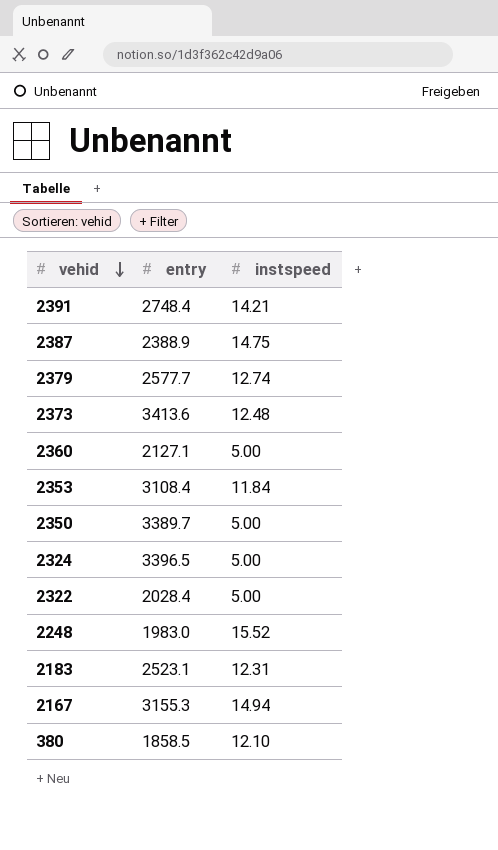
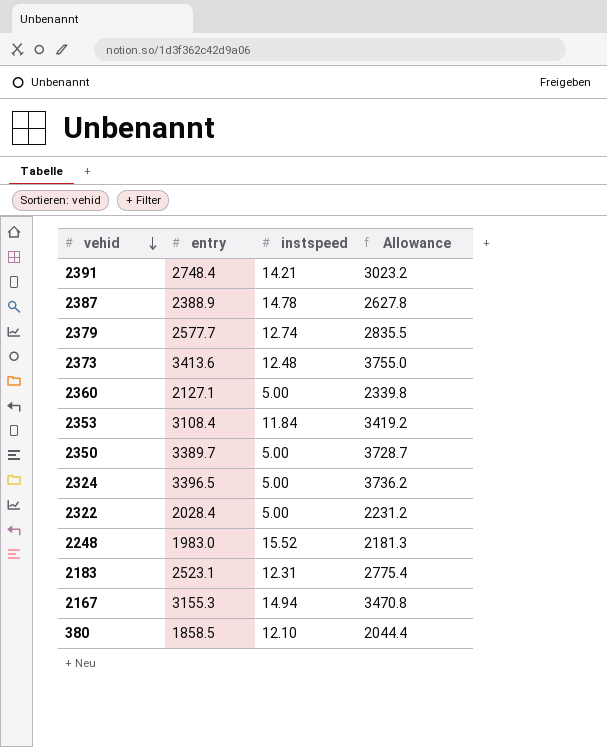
column Allowance | formula: none -> [entry] * 1.1
2387 | instspeed: 14.75 -> 14.78

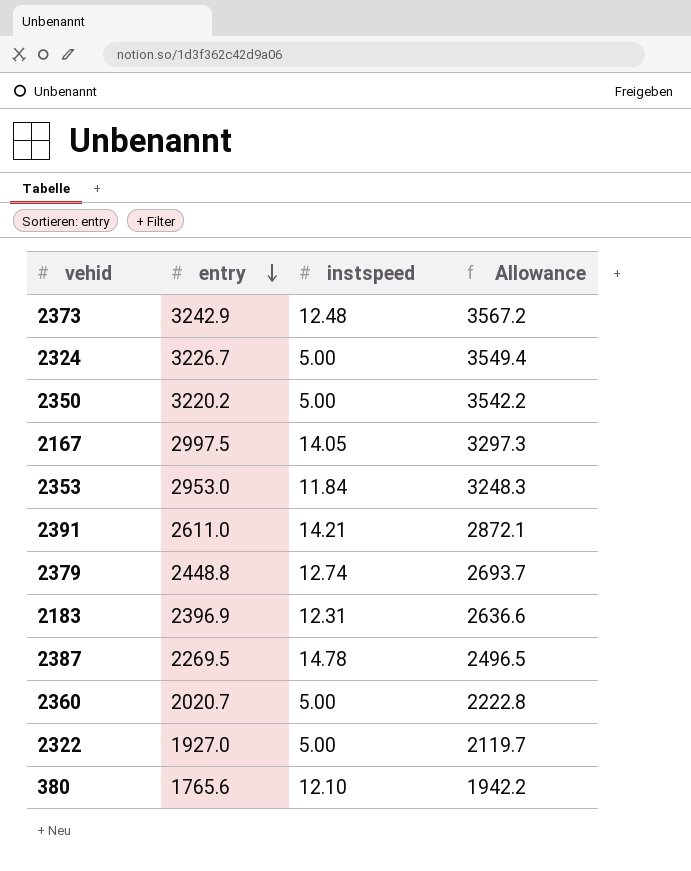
row order: vehid descending -> entry descending
row 2248: 1983.0 | 15.52 | 2181.3 -> none
2373 | entry: 3413.6 -> 3242.9
2373 | Allowance: 3755.0 -> 3567.2
2324 | entry: 3396.5 -> 3226.7
2324 | Allowance: 3736.2 -> 3549.4
2350 | entry: 3389.7 -> 3220.2
2350 | Allowance: 3728.7 -> 3542.2
2167 | entry: 3155.3 -> 2997.5
2167 | instspeed: 14.94 -> 14.05
2167 | Allowance: 3470.8 -> 3297.3
2353 | entry: 3108.4 -> 2953.0
2353 | Allowance: 3419.2 -> 3248.3
2391 | entry: 2748.4 -> 2611.0
2391 | Allowance: 3023.2 -> 2872.1
2379 | entry: 2577.7 -> 2448.8
2379 | Allowance: 2835.5 -> 2693.7
2183 | entry: 2523.1 -> 2396.9
2183 | Allowance: 2775.4 -> 2636.6
2387 | entry: 2388.9 -> 2269.5
2387 | Allowance: 2627.8 -> 2496.5
2360 | entry: 2127.1 -> 2020.7
2360 | Allowance: 2339.8 -> 2222.8
2322 | entry: 2028.4 -> 1927.0
2322 | Allowance: 2231.2 -> 2119.7
380 | entry: 1858.5 -> 1765.6
380 | Allowance: 2044.4 -> 1942.2

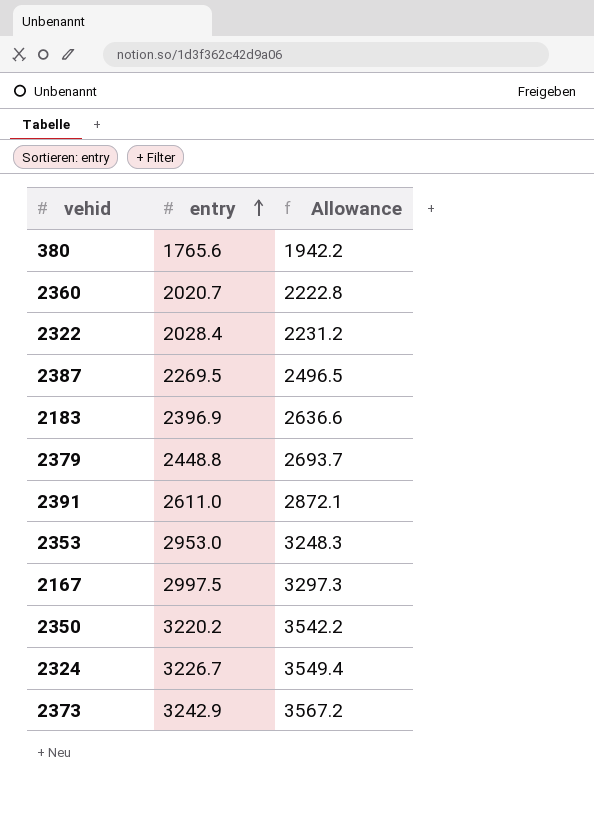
row order: entry descending -> entry ascending
column instspeed | position: 3 -> none
2322 | entry: 1927.0 -> 2028.4
2322 | Allowance: 2119.7 -> 2231.2

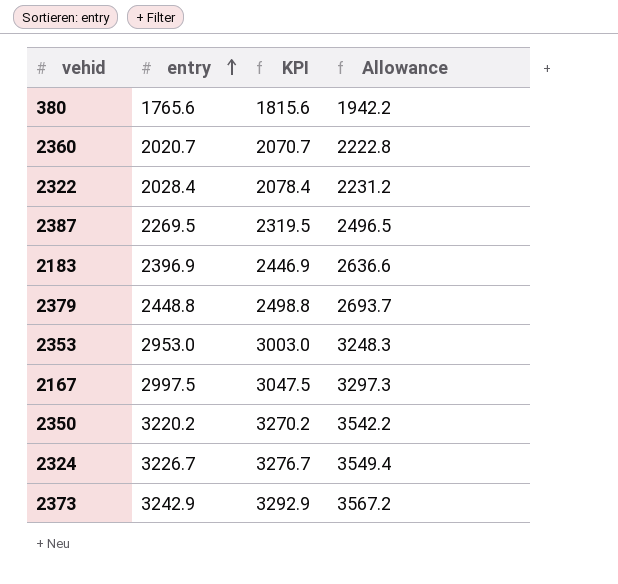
column KPI | formula: none -> [entry] + 50
row 2391: 2611.0 | 2872.1 -> none

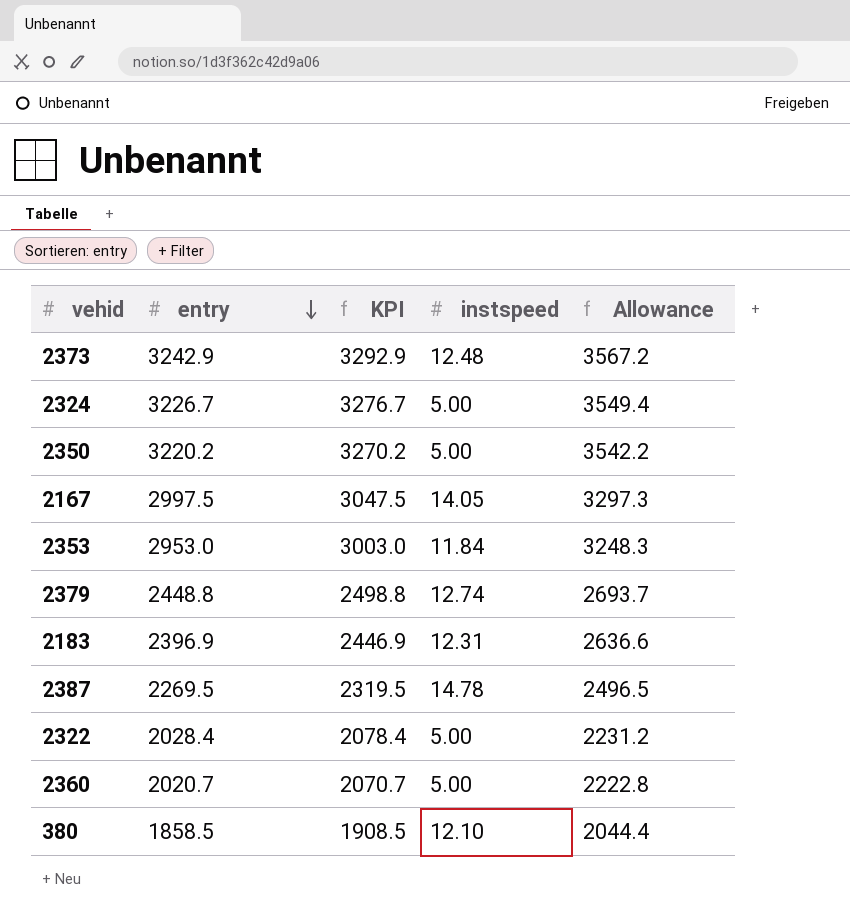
row order: entry ascending -> entry descending
column instspeed | position: none -> 4
380 | entry: 1765.6 -> 1858.5
380 | KPI: 1815.6 -> 1908.5
380 | Allowance: 1942.2 -> 2044.4

